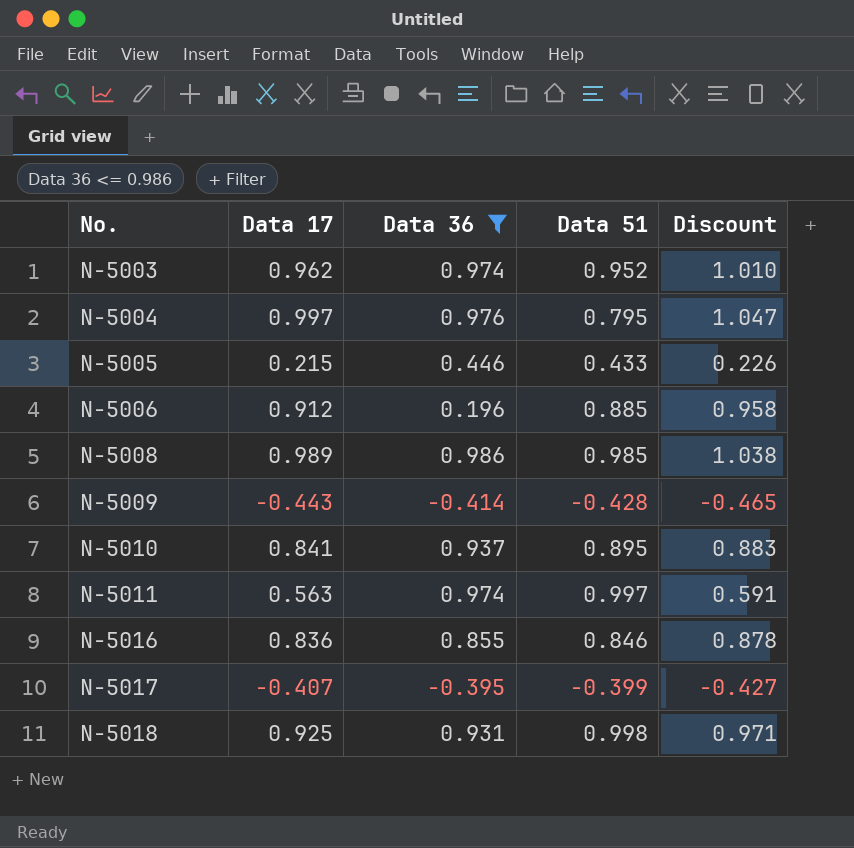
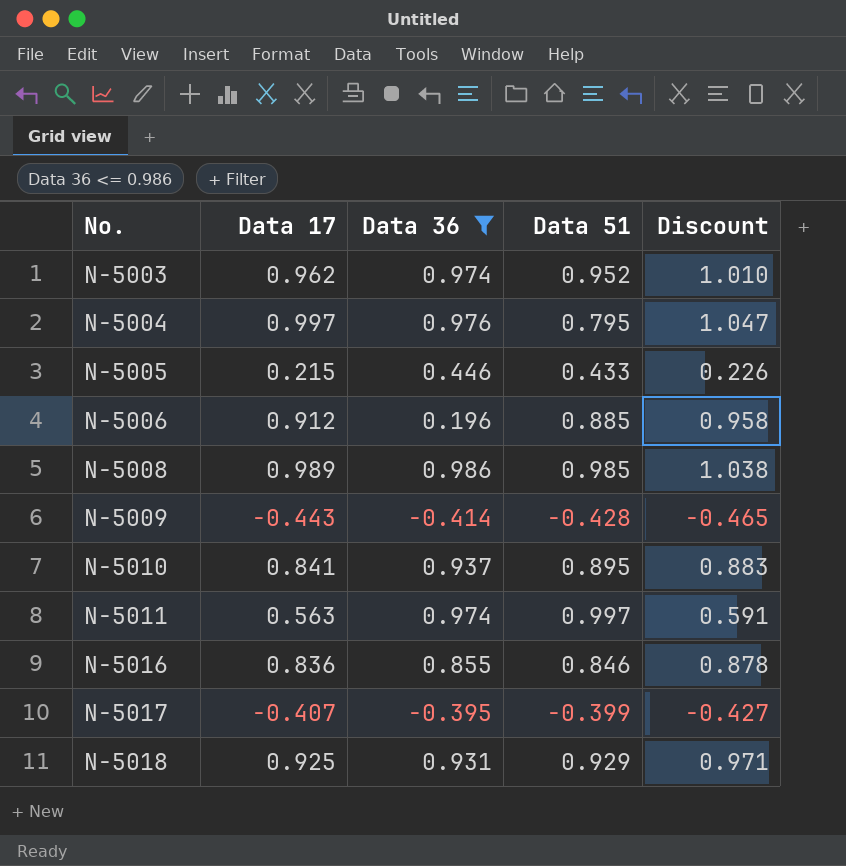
N-5018 | Data 51: 0.998 -> 0.929

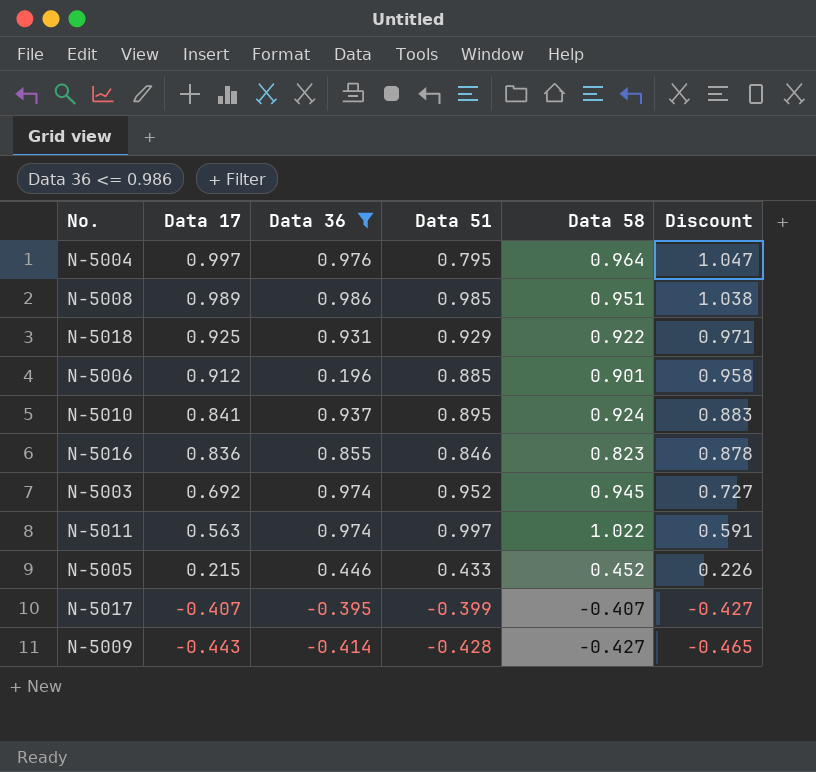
row order: No. ascending -> Data 17 descending
column Data 58 | position: none -> 5
N-5003 | Data 17: 0.962 -> 0.692
N-5003 | Discount: 1.010 -> 0.727

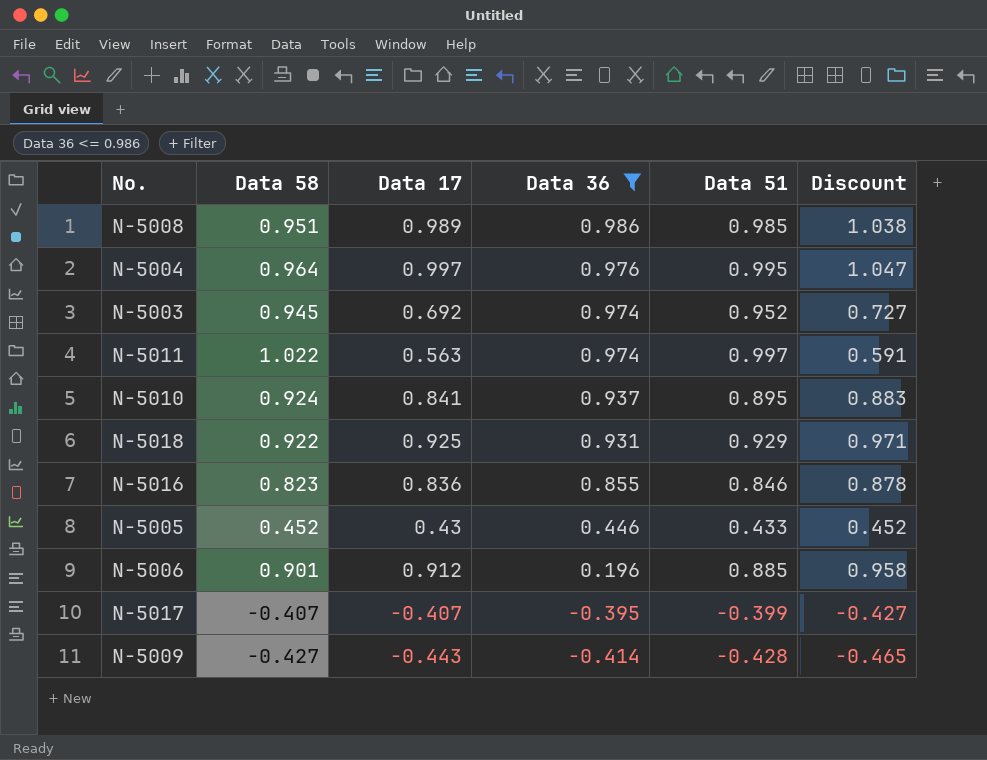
row order: Data 17 descending -> Data 36 descending
column Data 58 | position: 5 -> 2
N-5004 | Data 51: 0.795 -> 0.995
N-5005 | Data 17: 0.215 -> 0.43
N-5005 | Discount: 0.226 -> 0.452

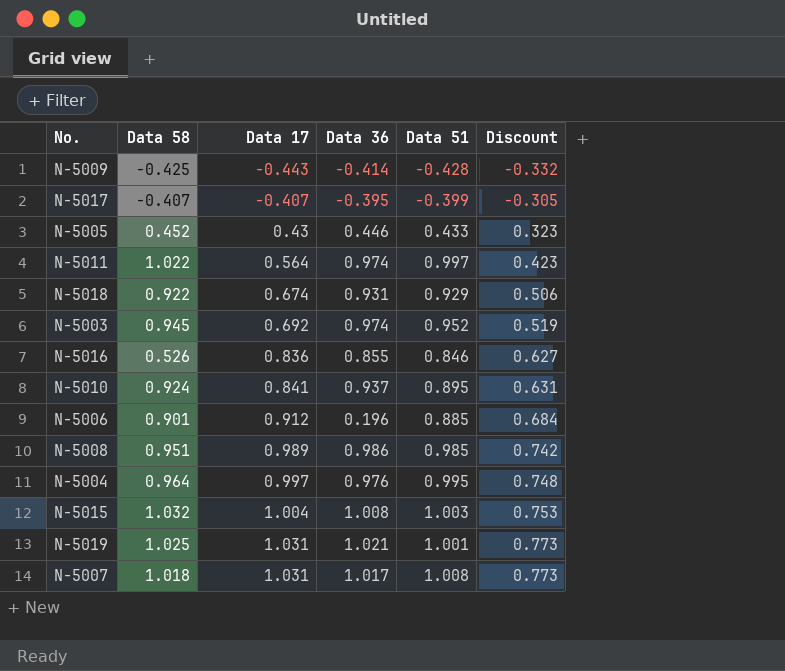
filter: Data 36 <= 0.986 -> none
row order: Data 36 descending -> Data 17 ascending
column Discount | formula: [Data 17] * 1.05 -> [Data 17] * 0.75
N-5009 | Data 58: -0.427 -> -0.425
N-5011 | Data 17: 0.563 -> 0.564
N-5018 | Data 17: 0.925 -> 0.674
N-5016 | Data 58: 0.823 -> 0.526

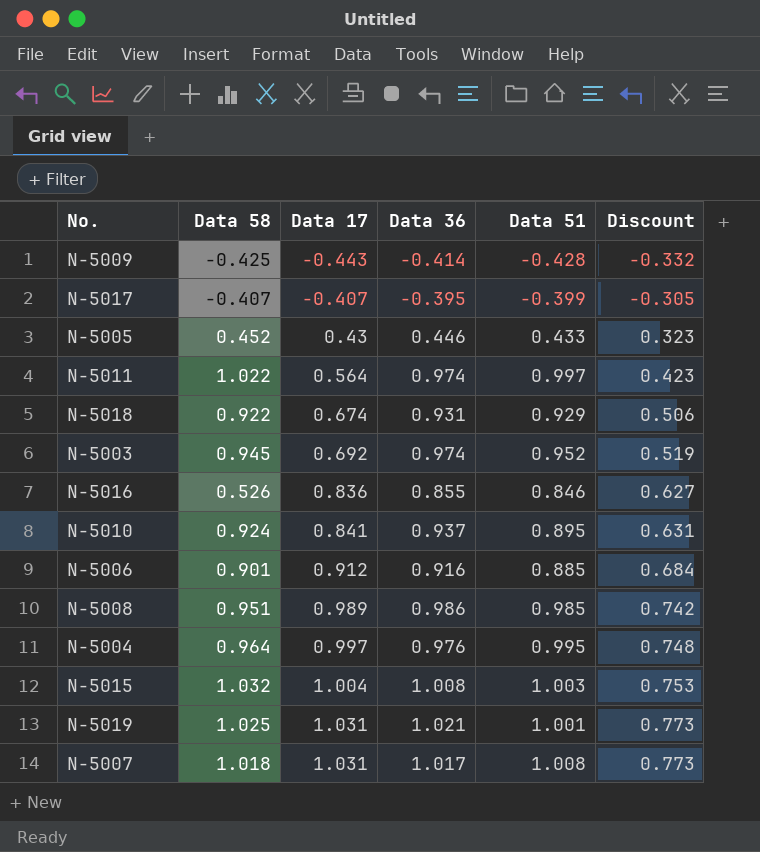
N-5006 | Data 36: 0.196 -> 0.916

